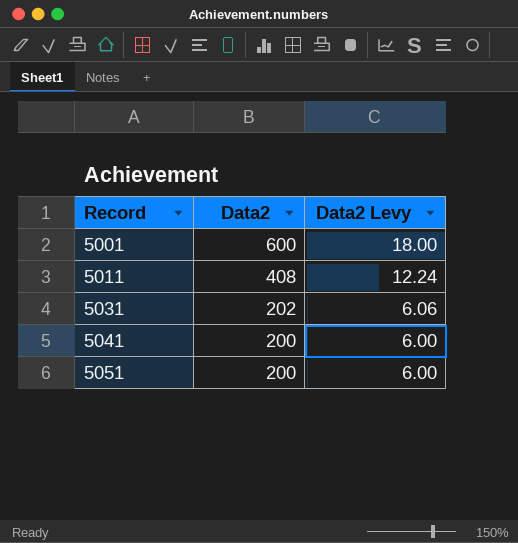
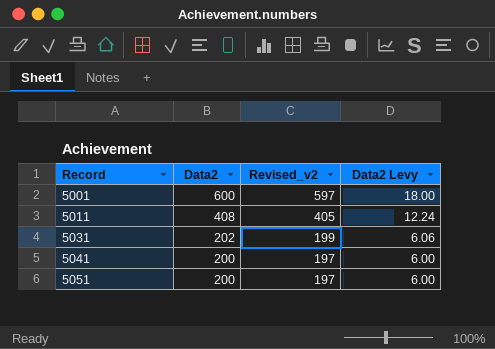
column Revised_v2 | formula: none -> [Data2] - 3

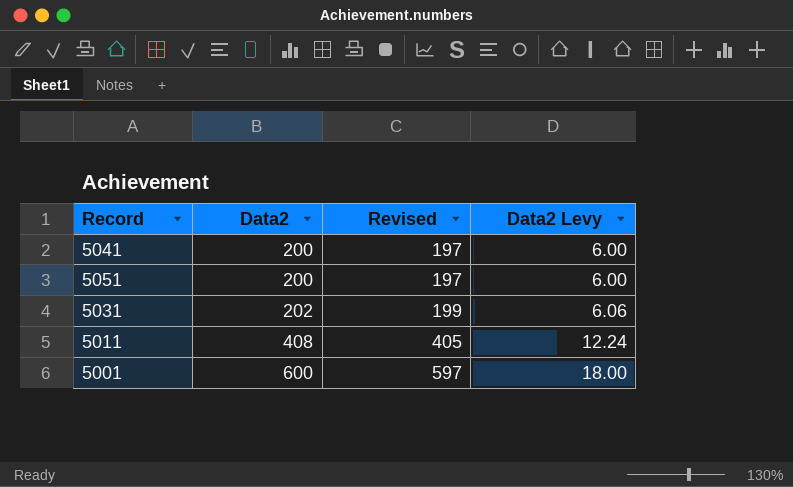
row order: Record ascending -> Data2 ascending
column name: Revised_v2 -> Revised

